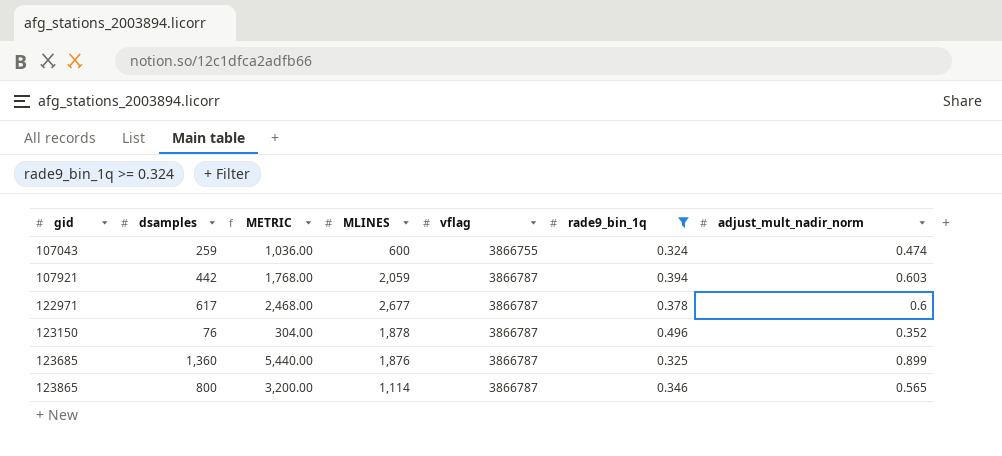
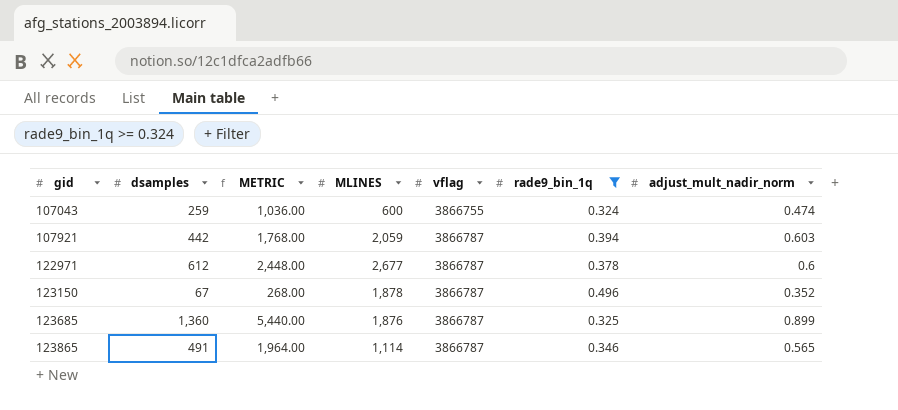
122971 | dsamples: 617 -> 612
122971 | METRIC: 2,468.00 -> 2,448.00
123150 | dsamples: 76 -> 67
123150 | METRIC: 304.00 -> 268.00
123865 | dsamples: 800 -> 491
123865 | METRIC: 3,200.00 -> 1,964.00

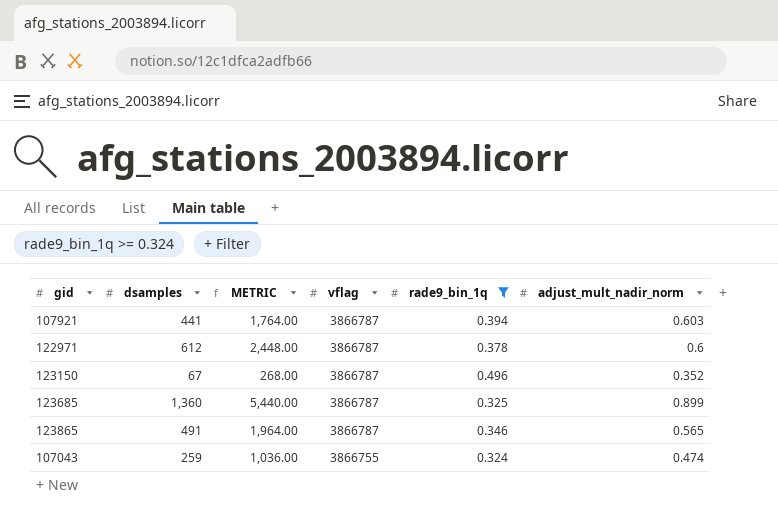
row order: gid ascending -> vflag descending
column MLINES | position: 4 -> none
107921 | dsamples: 442 -> 441
107921 | METRIC: 1,768.00 -> 1,764.00

